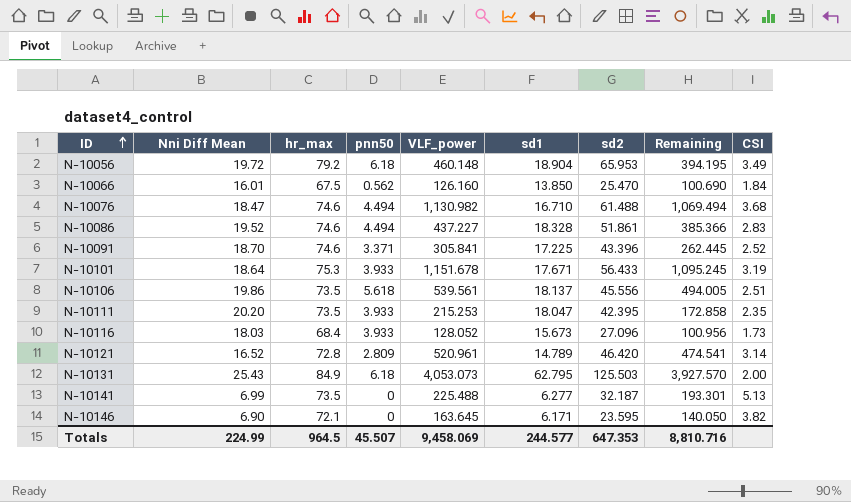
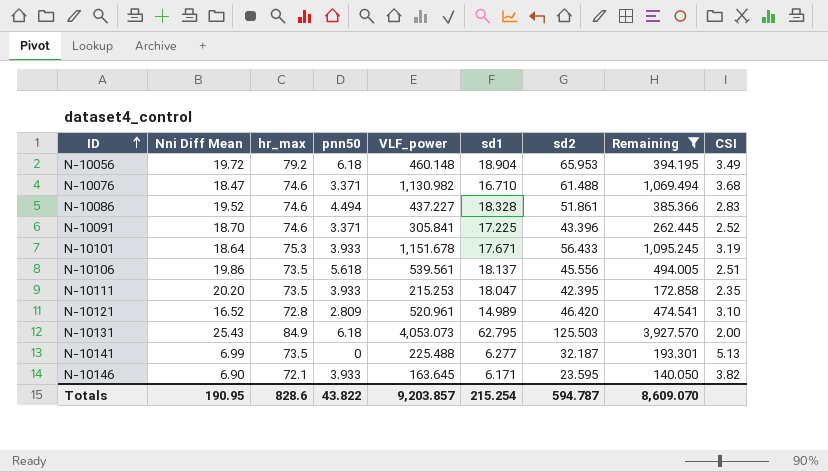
filter: none -> Remaining >= 140.050
N-10076 | pnn50: 4.494 -> 3.371
N-10121 | sd1: 14.789 -> 14.989
N-10121 | CSI: 3.14 -> 3.10
N-10146 | pnn50: 0 -> 3.933
Totals | Nni Diff Mean: 224.99 -> 190.95
Totals | hr_max: 964.5 -> 828.6
Totals | pnn50: 45.507 -> 43.822
Totals | VLF_power: 9,458.069 -> 9,203.857
Totals | sd1: 244.577 -> 215.254
Totals | sd2: 647.353 -> 594.787
Totals | Remaining: 8,810.716 -> 8,609.070

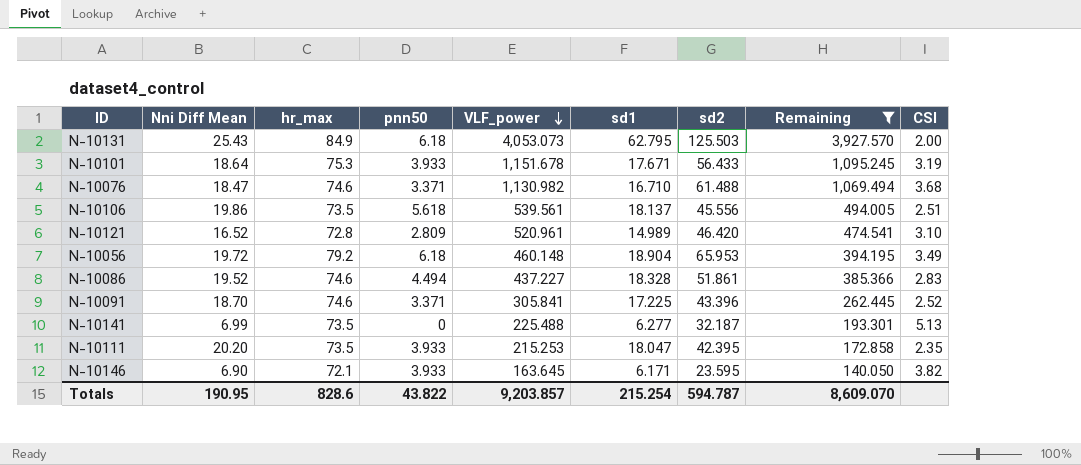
row order: ID ascending -> VLF_power descending

